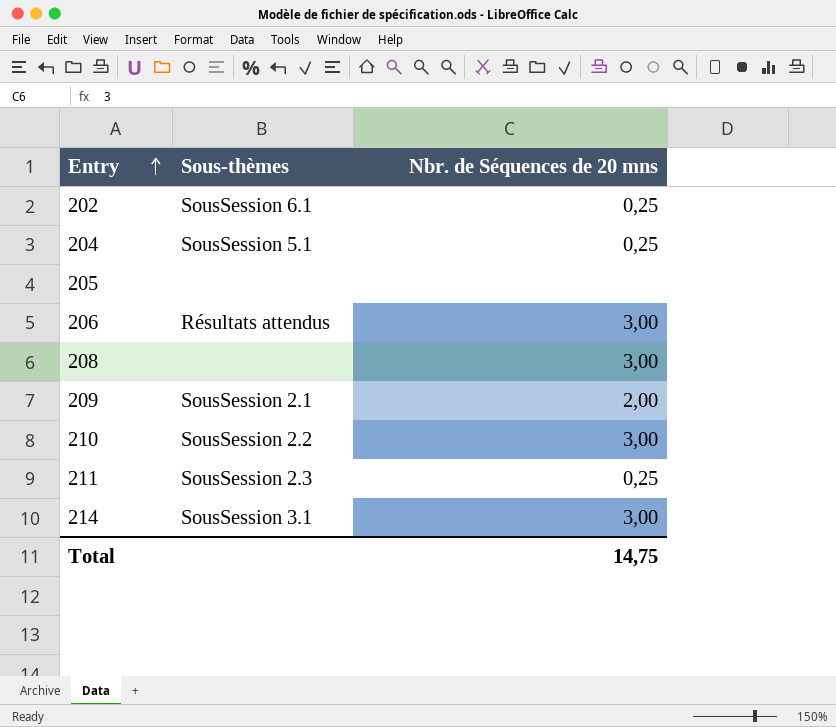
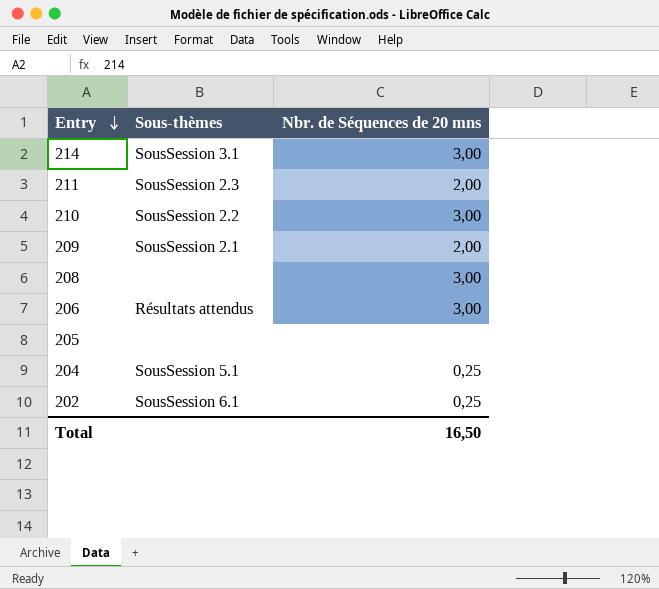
row order: Entry ascending -> Entry descending
211 | Nbr. de Séquences de 20 mns: 0,25 -> 2,00
Total | Nbr. de Séquences de 20 mns: 14,75 -> 16,50

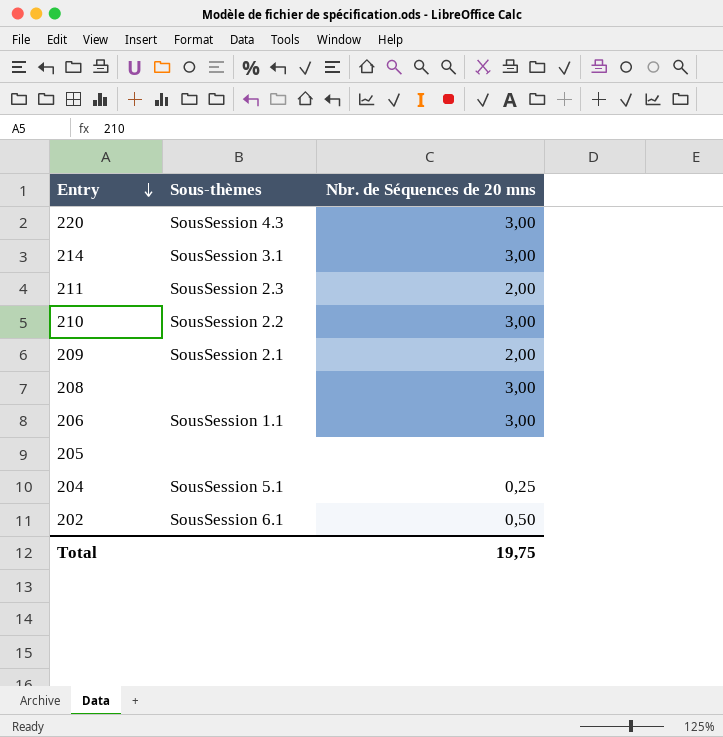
row 220: none -> SousSession 4.3 | 3,00
206 | Sous-thèmes: Résultats attendus -> SousSession 1.1
202 | Nbr. de Séquences de 20 mns: 0,25 -> 0,50
Total | Nbr. de Séquences de 20 mns: 16,50 -> 19,75

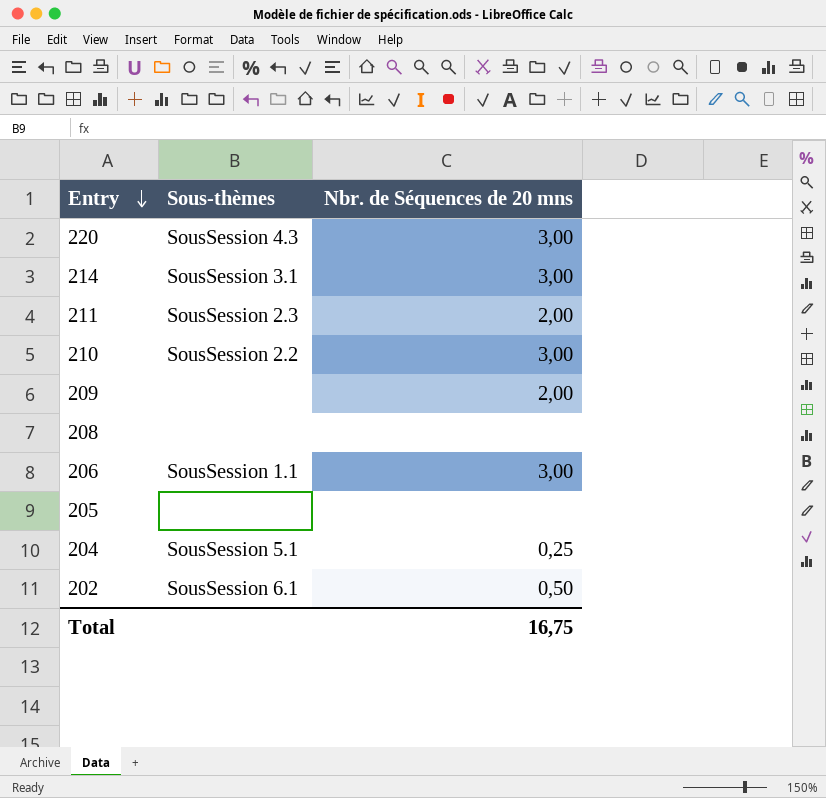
209 | Sous-thèmes: SousSession 2.1 -> none
208 | Nbr. de Séquences de 20 mns: 3,00 -> none
Total | Nbr. de Séquences de 20 mns: 19,75 -> 16,75

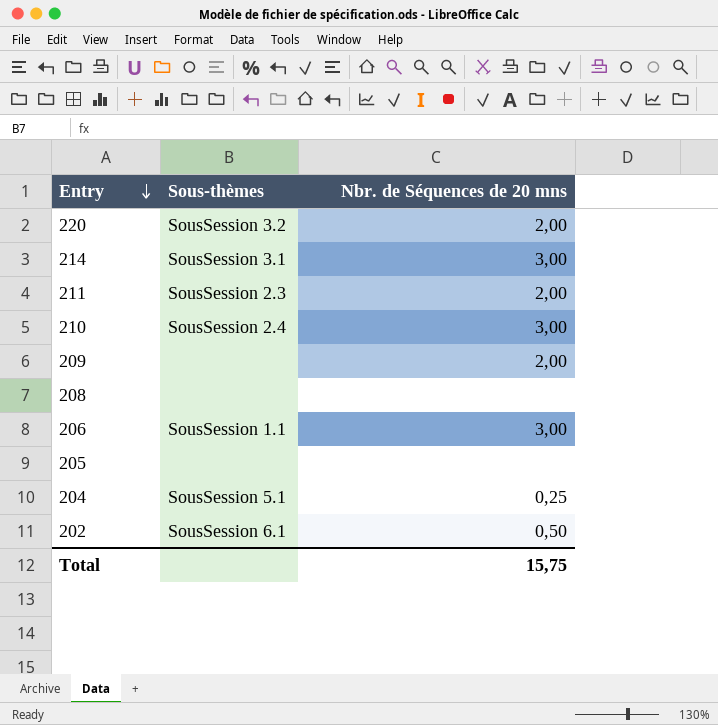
220 | Sous-thèmes: SousSession 4.3 -> SousSession 3.2
220 | Nbr. de Séquences de 20 mns: 3,00 -> 2,00
210 | Sous-thèmes: SousSession 2.2 -> SousSession 2.4
Total | Nbr. de Séquences de 20 mns: 16,75 -> 15,75

